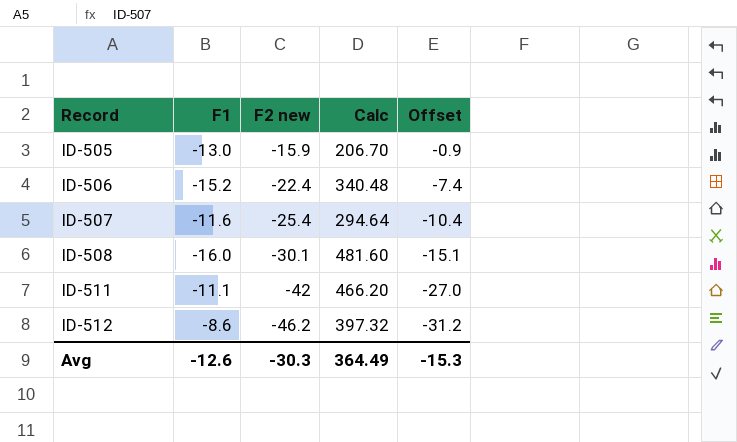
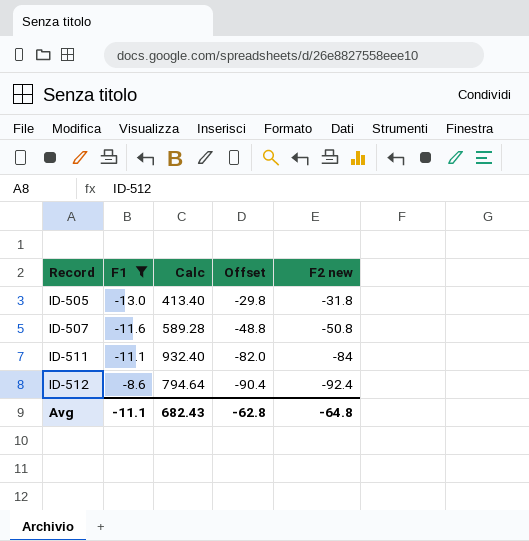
filter: none -> F1 >= -13.0
column Offset | formula: [F2 new] + 15 -> [F2 new] + 2
column F2 new | position: 3 -> 5
ID-505 | Calc: 206.70 -> 413.40
ID-505 | F2 new: -15.9 -> -31.8
ID-507 | Calc: 294.64 -> 589.28
ID-507 | F2 new: -25.4 -> -50.8
ID-511 | Calc: 466.20 -> 932.40
ID-511 | F2 new: -42 -> -84
ID-512 | Calc: 397.32 -> 794.64
ID-512 | F2 new: -46.2 -> -92.4
Avg | F1: -12.6 -> -11.1
Avg | Calc: 364.49 -> 682.43
Avg | Offset: -15.3 -> -62.8
Avg | F2 new: -30.3 -> -64.8

